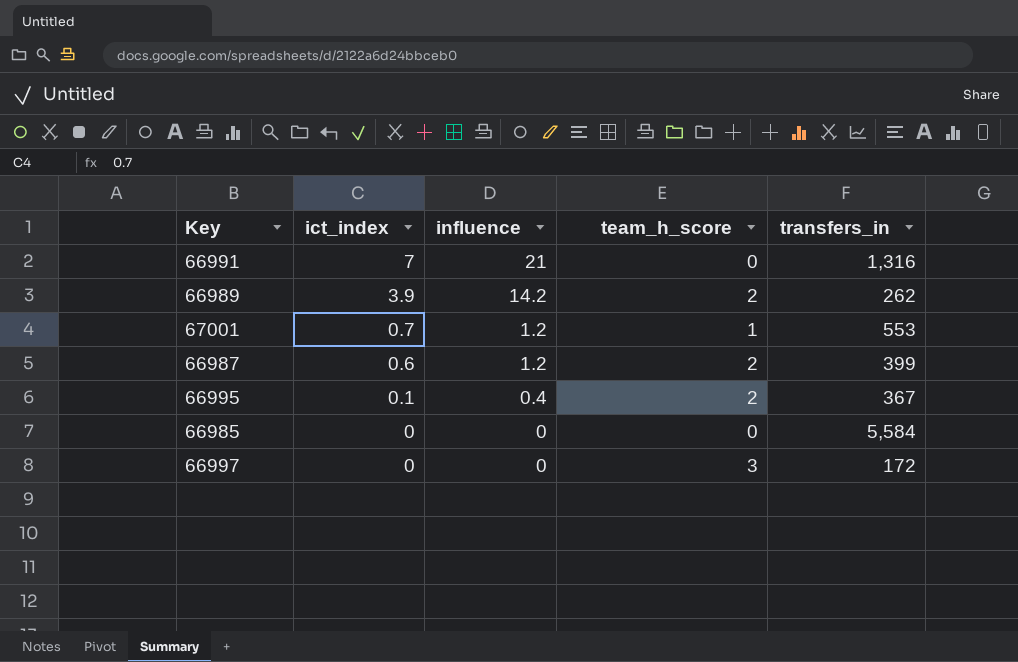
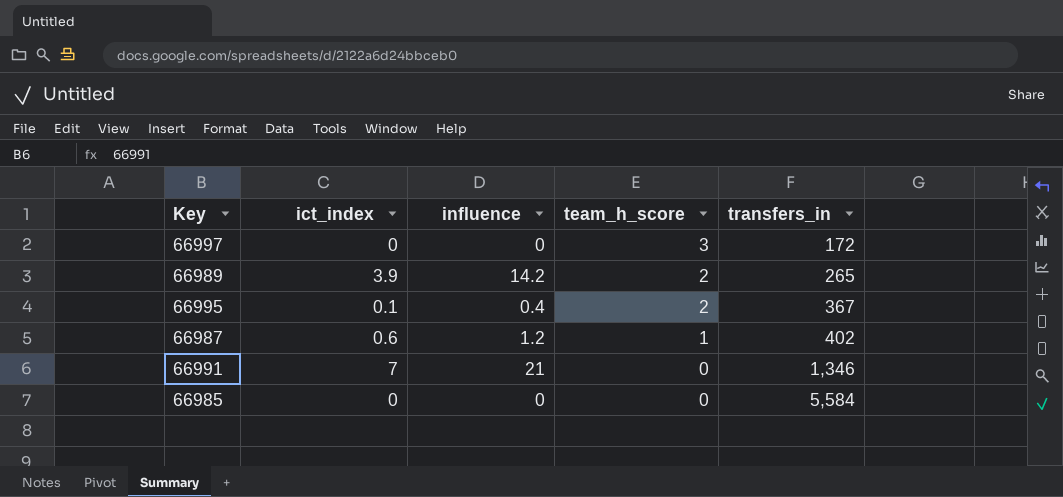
row order: ict_index descending -> team_h_score descending
row 67001: 0.7 | 1.2 | 1 | 553 -> none
66989 | transfers_in: 262 -> 265
66987 | team_h_score: 2 -> 1
66987 | transfers_in: 399 -> 402
66991 | transfers_in: 1,316 -> 1,346

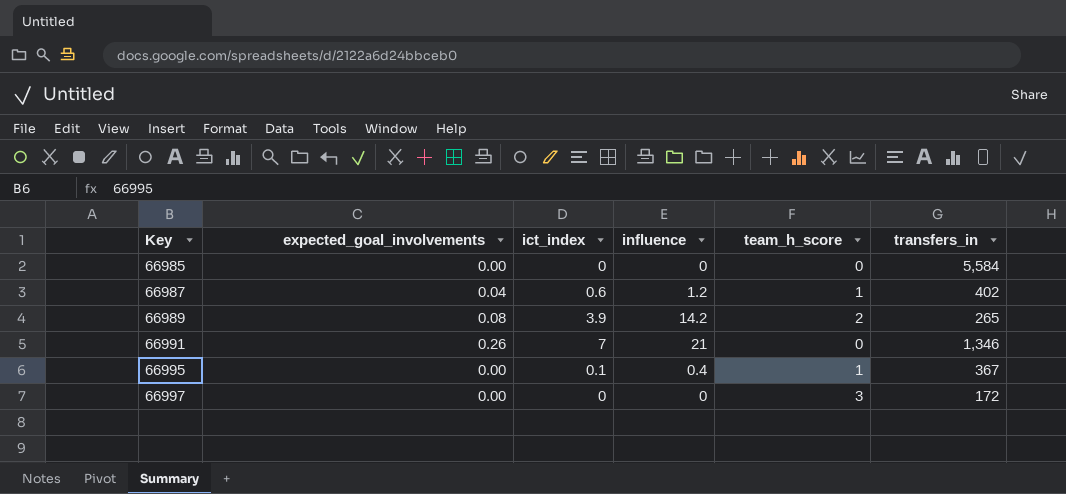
row order: team_h_score descending -> Key ascending
column expected_goal_involvements | position: none -> 2
66995 | team_h_score: 2 -> 1

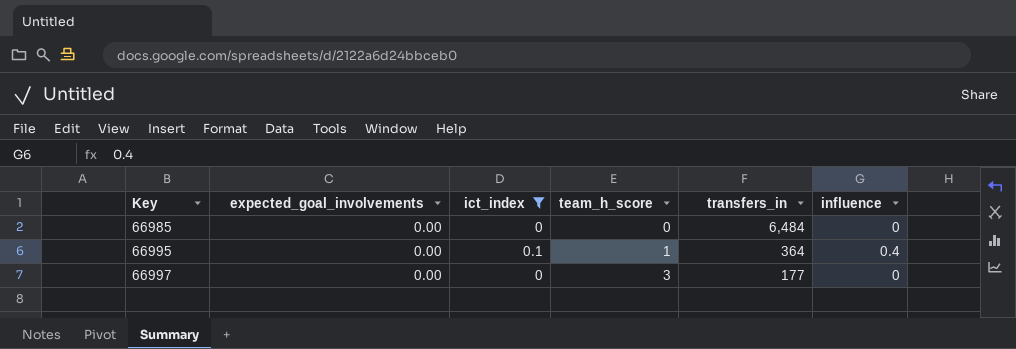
filter: none -> ict_index <= 0.1
column influence | position: 4 -> 6
66985 | transfers_in: 5,584 -> 6,484
66995 | transfers_in: 367 -> 364
66997 | transfers_in: 172 -> 177

